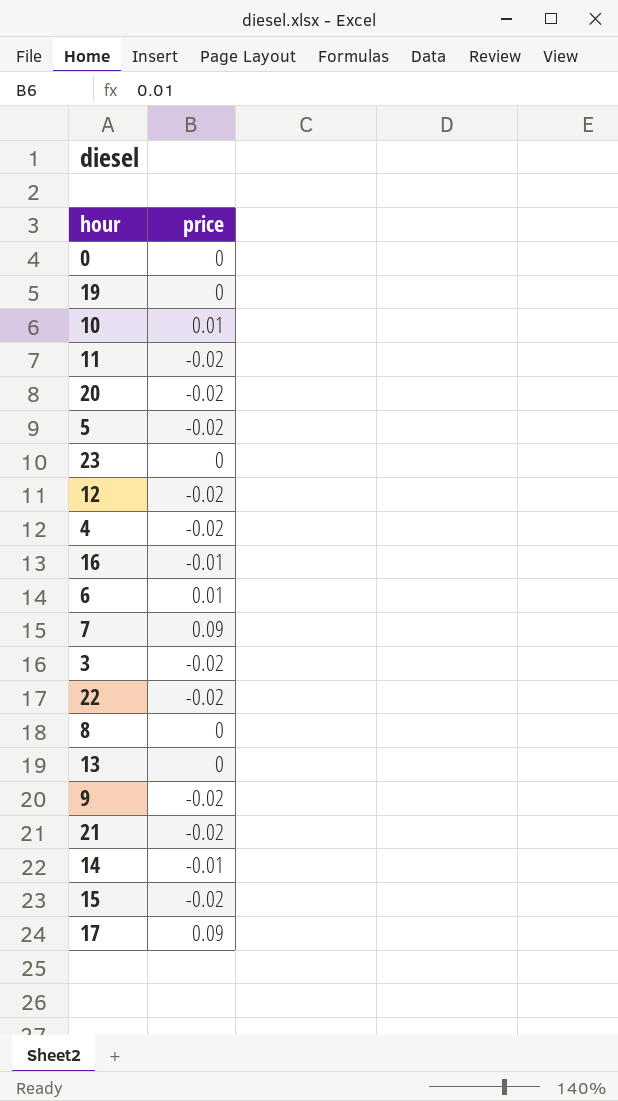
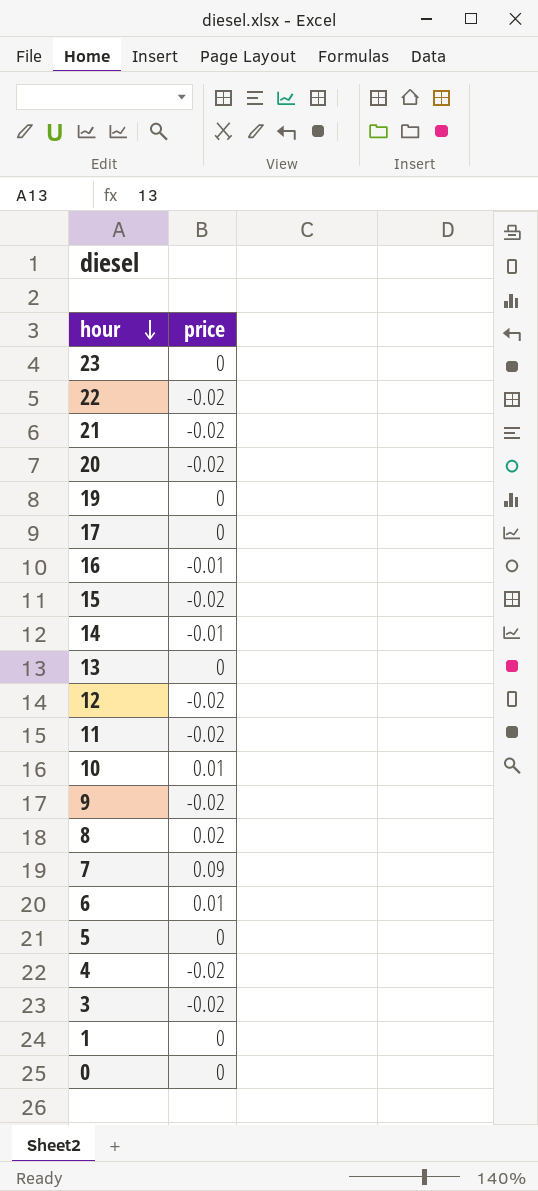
row order: none -> hour descending
17 | price: 0.09 -> 0
8 | price: 0 -> 0.02
5 | price: -0.02 -> 0
row 1: none -> 0

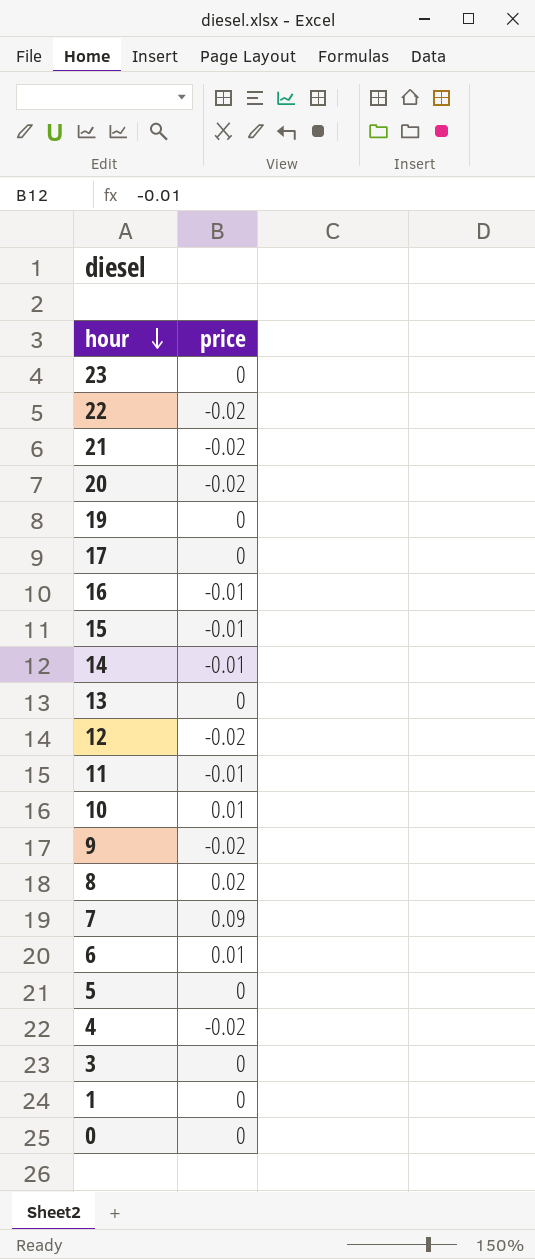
15 | price: -0.02 -> -0.01
11 | price: -0.02 -> -0.01
3 | price: -0.02 -> 0

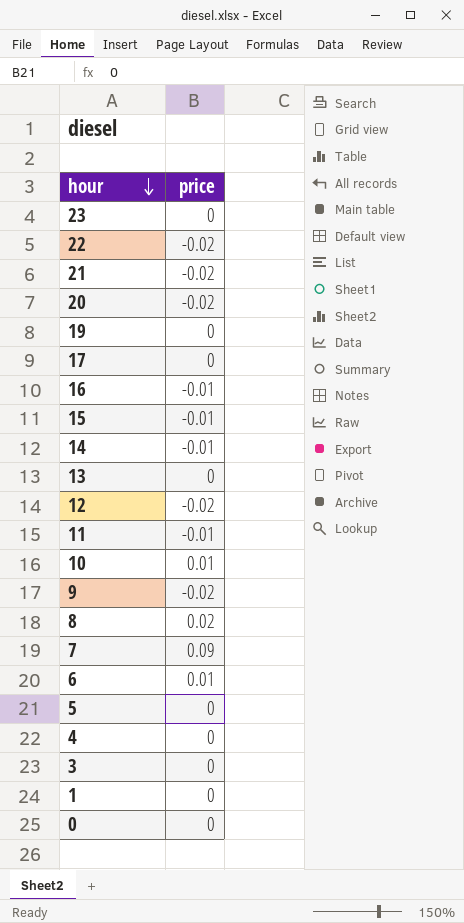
4 | price: -0.02 -> 0

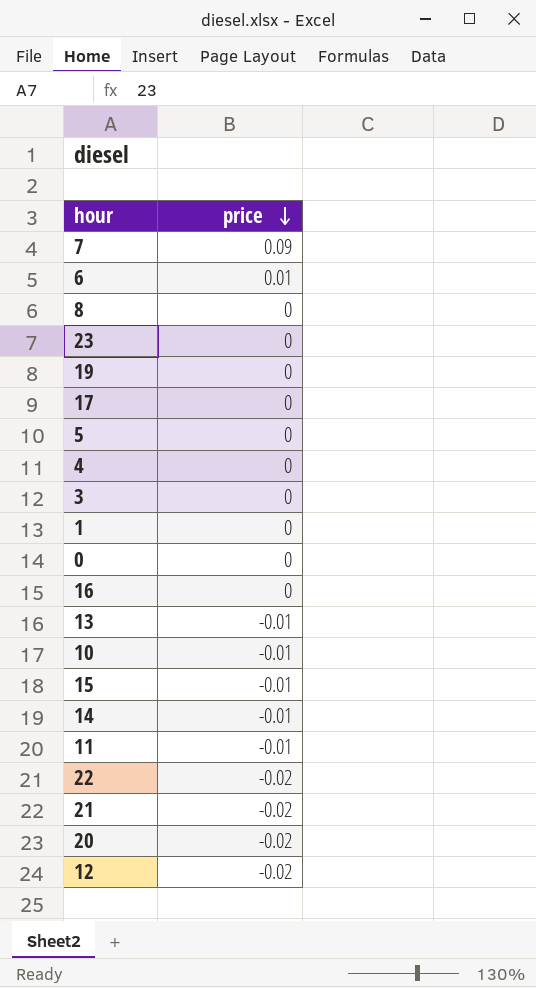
row order: hour descending -> price descending
row 9: -0.02 -> none
8 | price: 0.02 -> 0
16 | price: -0.01 -> 0
13 | price: 0 -> -0.01
10 | price: 0.01 -> -0.01

